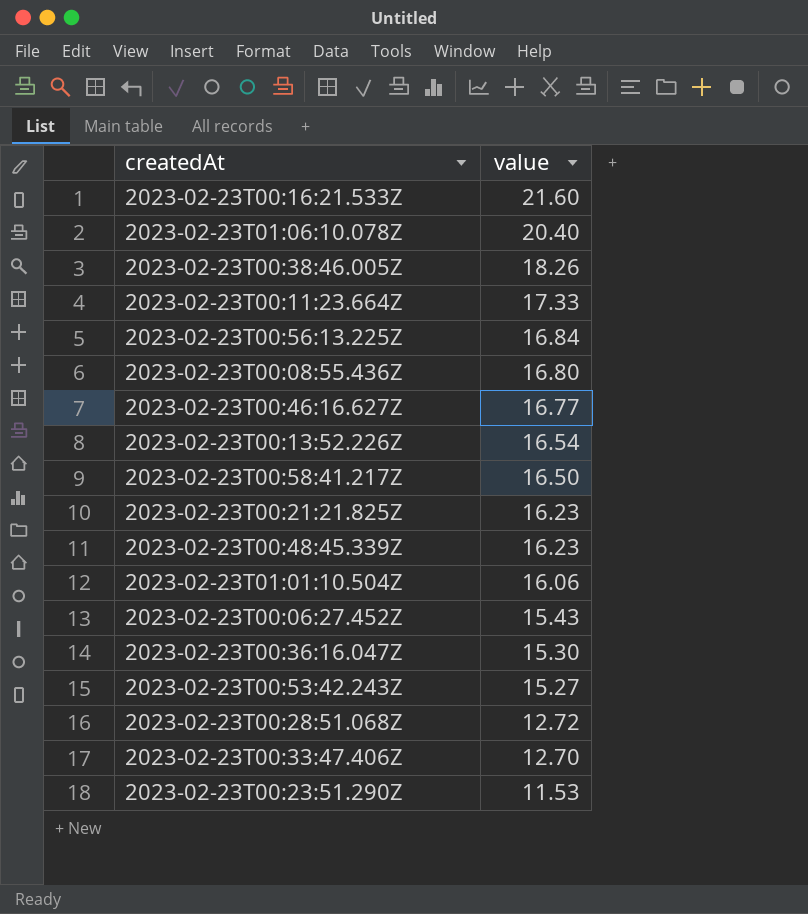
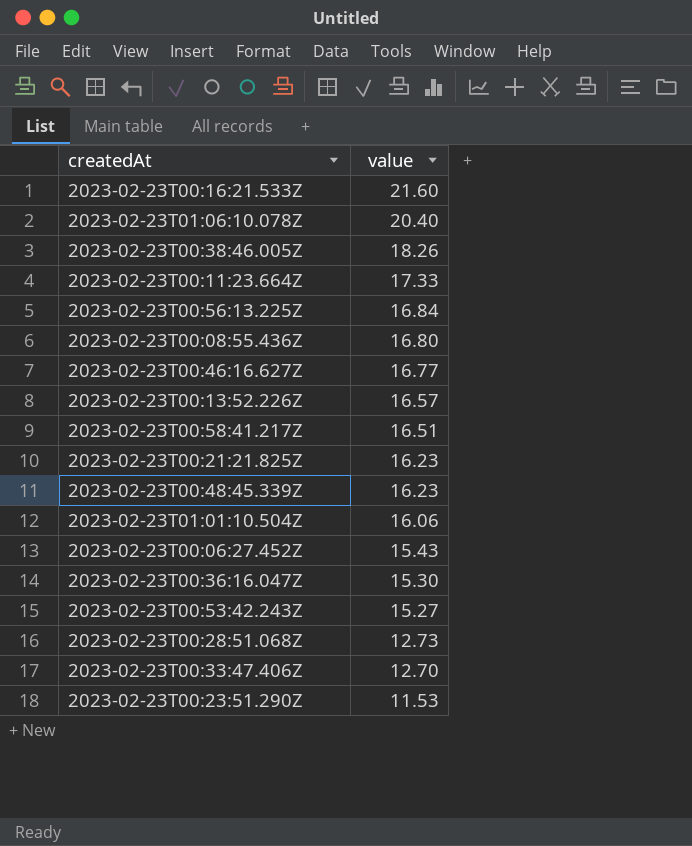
2023-02-23T00:13:52.226Z | value: 16.54 -> 16.57
2023-02-23T00:58:41.217Z | value: 16.50 -> 16.51
2023-02-23T00:28:51.068Z | value: 12.72 -> 12.73

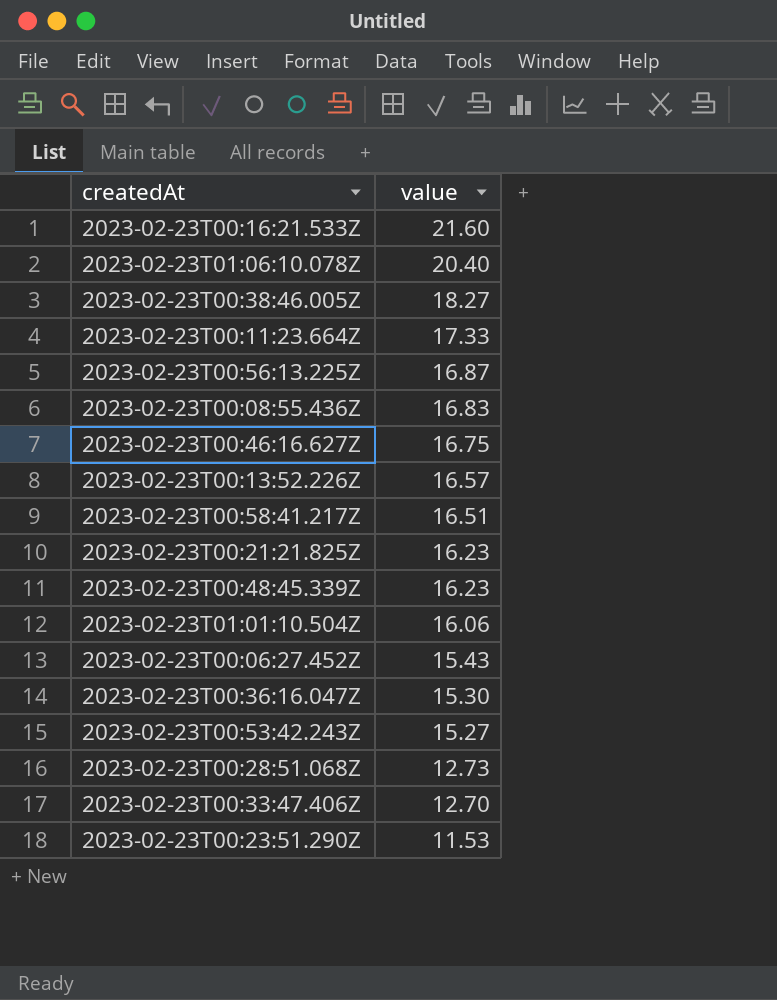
2023-02-23T00:38:46.005Z | value: 18.26 -> 18.27
2023-02-23T00:56:13.225Z | value: 16.84 -> 16.87
2023-02-23T00:08:55.436Z | value: 16.80 -> 16.83
2023-02-23T00:46:16.627Z | value: 16.77 -> 16.75

